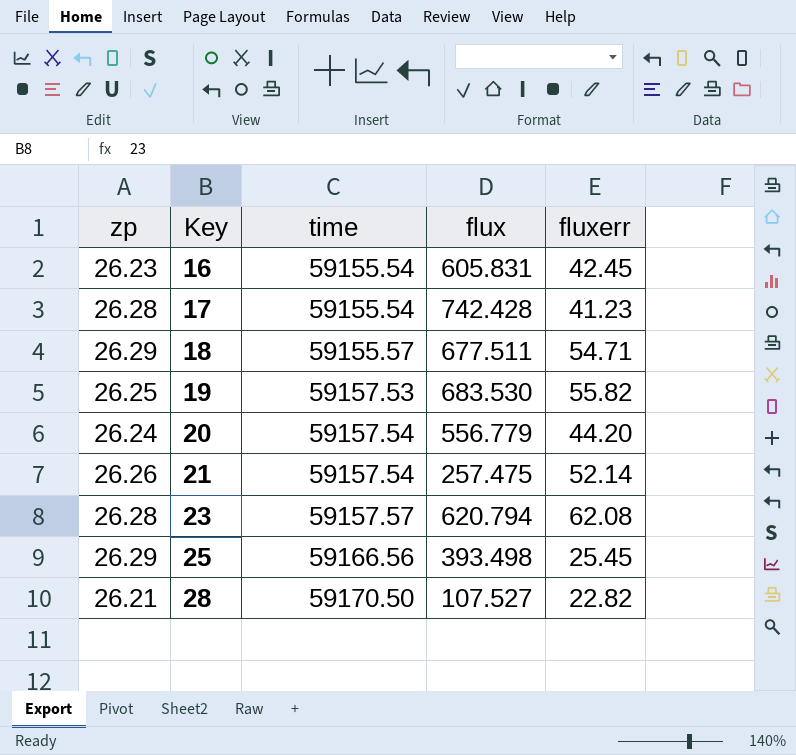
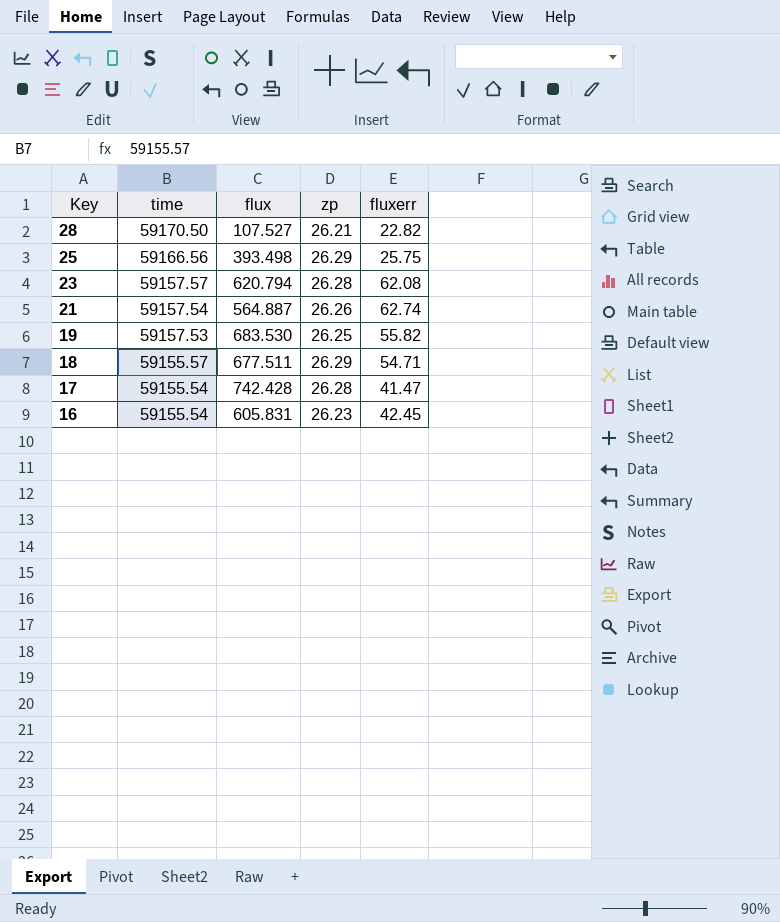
row order: Key ascending -> Key descending
column zp | position: 1 -> 4
row 20: 26.24 | 59157.54 | 556.779 | 44.20 -> none
25 | fluxerr: 25.45 -> 25.75
21 | flux: 257.475 -> 564.887
21 | fluxerr: 52.14 -> 62.74
17 | fluxerr: 41.23 -> 41.47

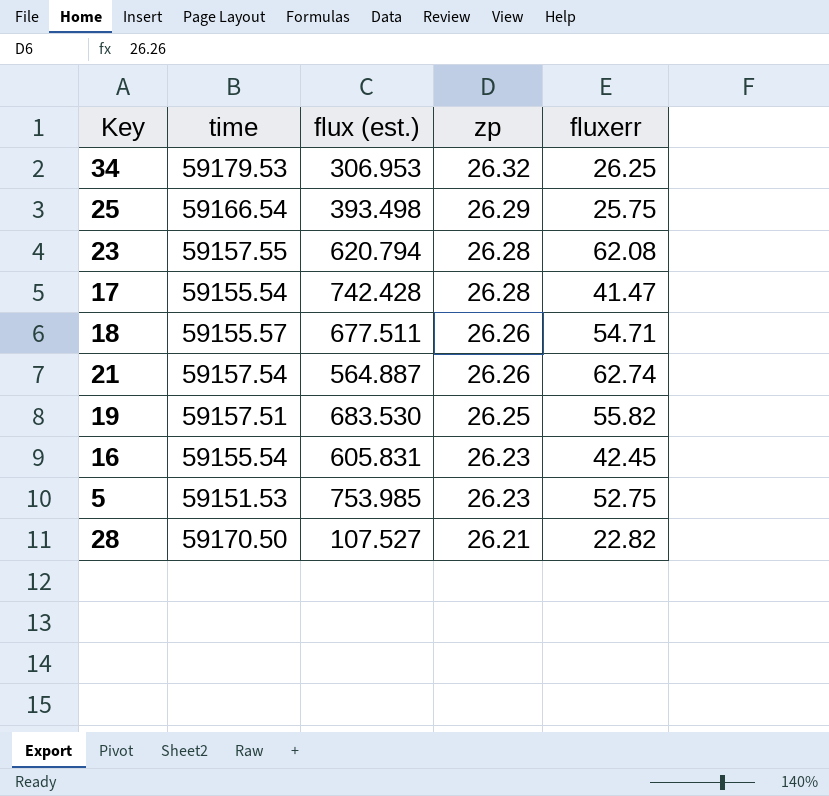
row order: Key descending -> zp descending
column name: flux -> flux (est.)
row 34: none -> 59179.53 | 306.953 | 26.32 | 26.25
25 | time: 59166.56 -> 59166.54
23 | time: 59157.57 -> 59157.55
18 | zp: 26.29 -> 26.26
19 | time: 59157.53 -> 59157.51
row 5: none -> 59151.53 | 753.985 | 26.23 | 52.75

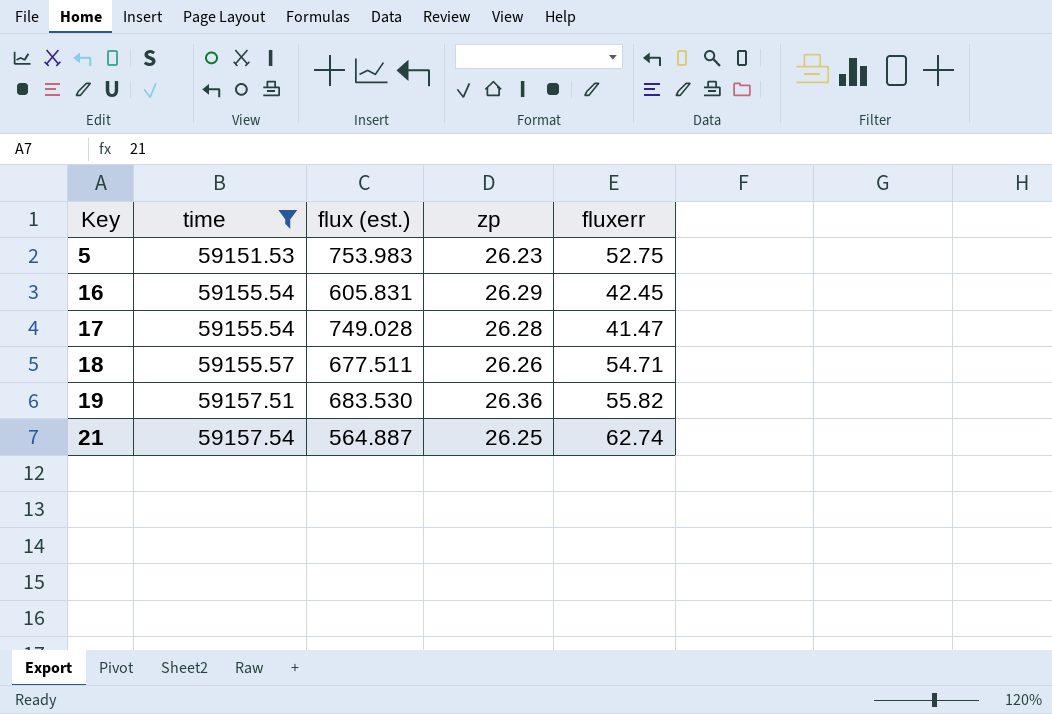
filter: none -> time <= 59157.54
row order: zp descending -> Key ascending
5 | flux (est.): 753.985 -> 753.983
16 | zp: 26.23 -> 26.29
17 | flux (est.): 742.428 -> 749.028
19 | zp: 26.25 -> 26.36
21 | zp: 26.26 -> 26.25

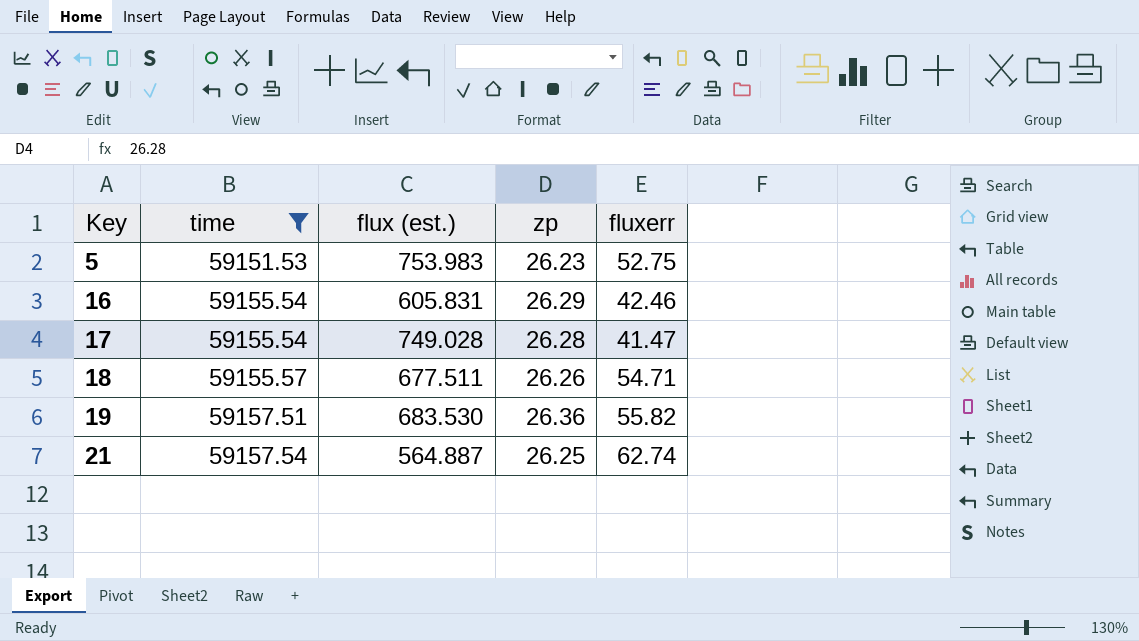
16 | fluxerr: 42.45 -> 42.46

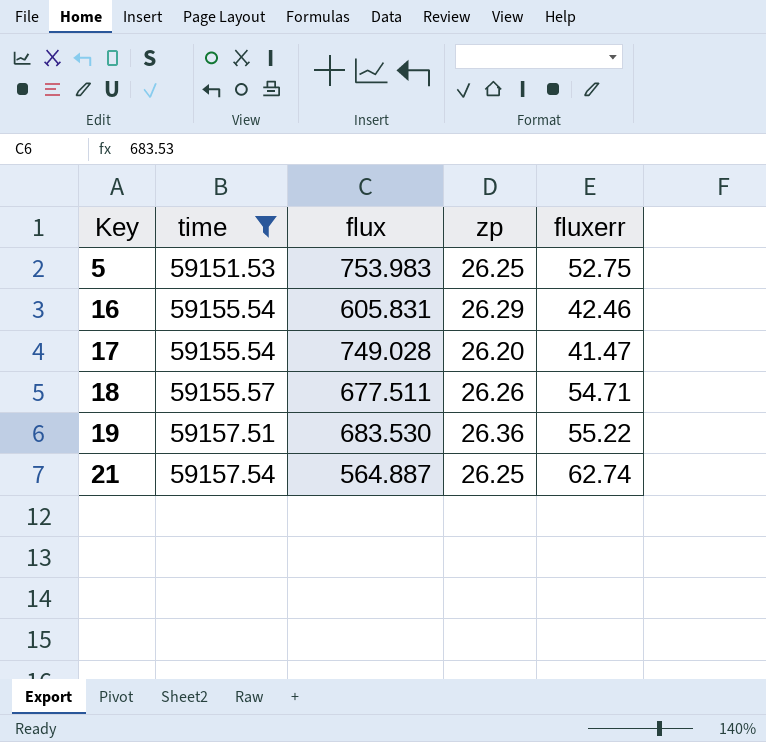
column name: flux (est.) -> flux
5 | zp: 26.23 -> 26.25
17 | zp: 26.28 -> 26.20
19 | fluxerr: 55.82 -> 55.22

